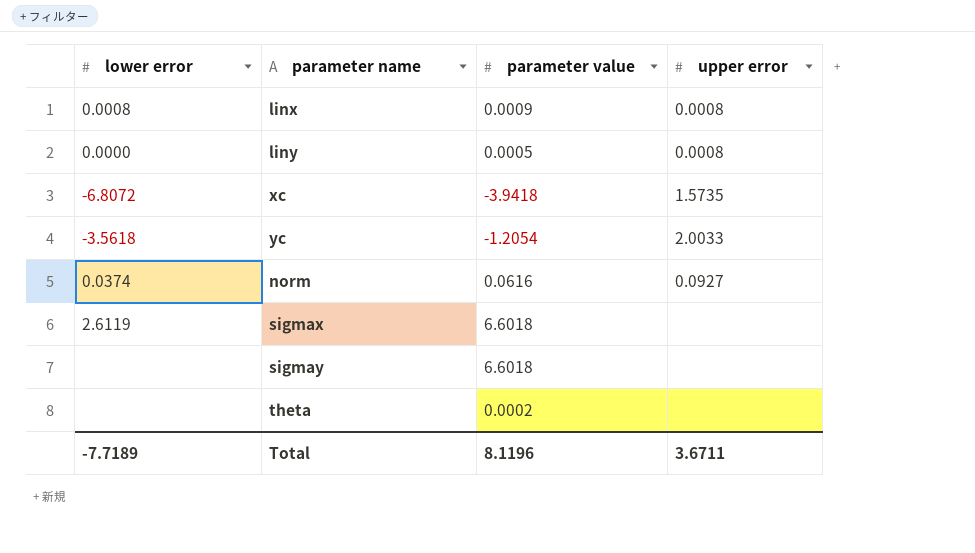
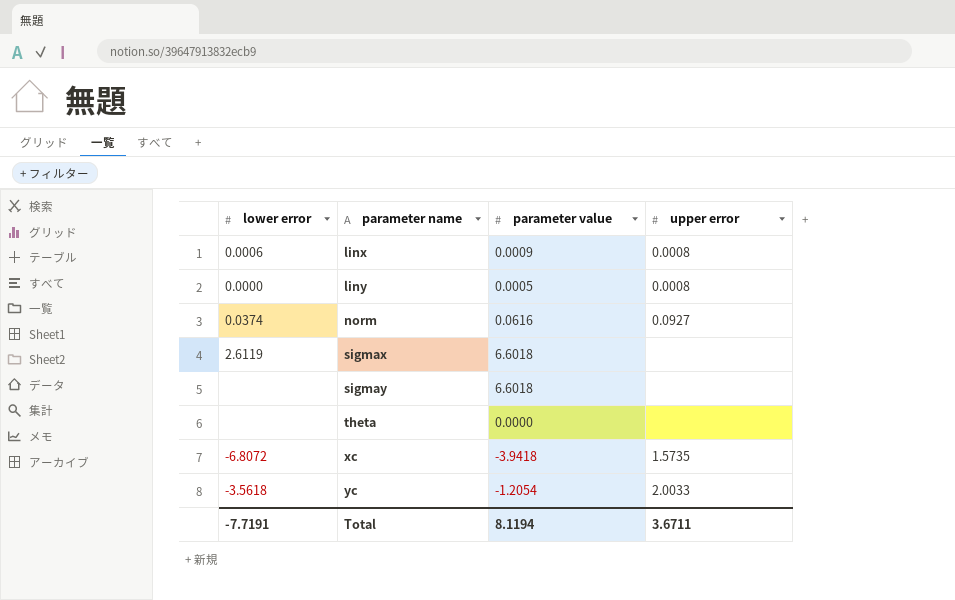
row order: none -> parameter name ascending
linx | lower error: 0.0008 -> 0.0006
theta | parameter value: 0.0002 -> 0.0000
Total | lower error: -7.7189 -> -7.7191
Total | parameter value: 8.1196 -> 8.1194

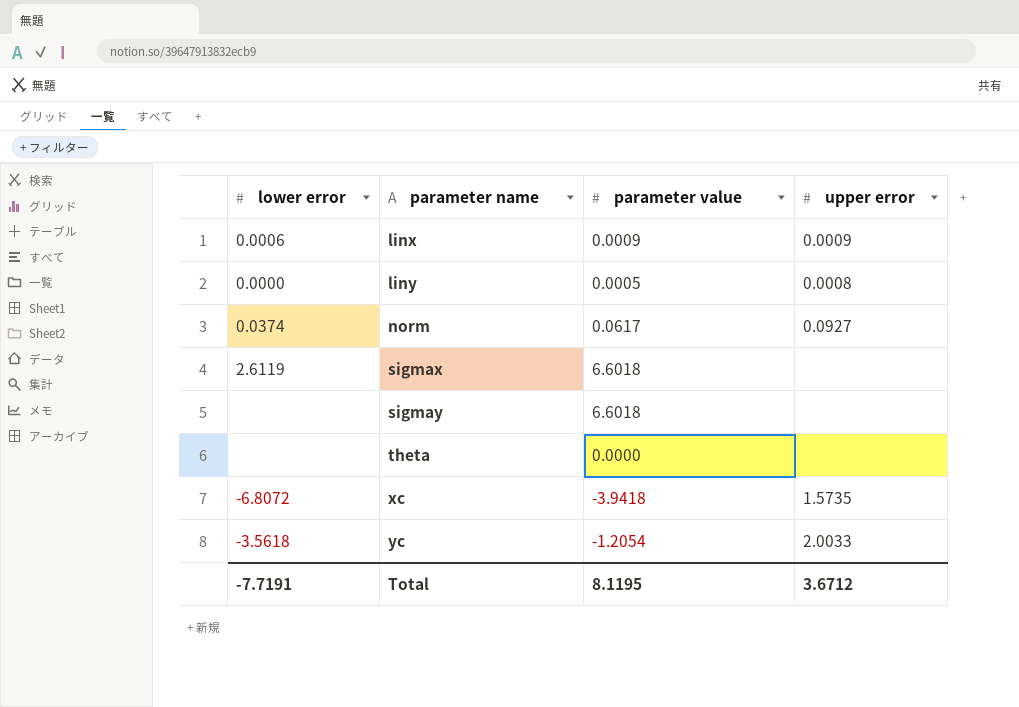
linx | upper error: 0.0008 -> 0.0009
norm | parameter value: 0.0616 -> 0.0617
Total | parameter value: 8.1194 -> 8.1195
Total | upper error: 3.6711 -> 3.6712

